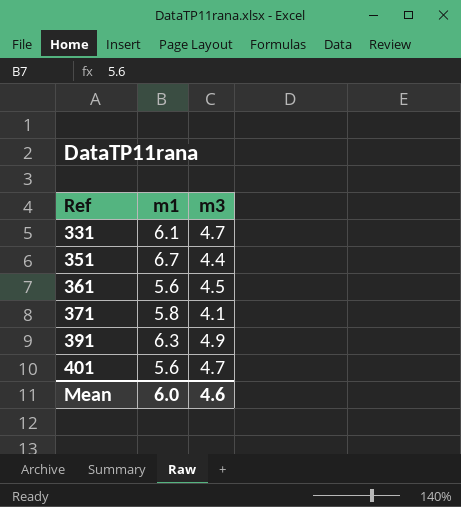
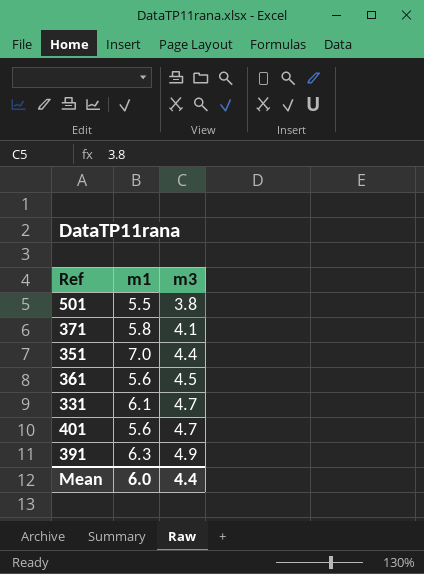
row order: Ref ascending -> m3 ascending
row 501: none -> 5.5 | 3.8
351 | m1: 6.7 -> 7.0
Mean | m3: 4.6 -> 4.4

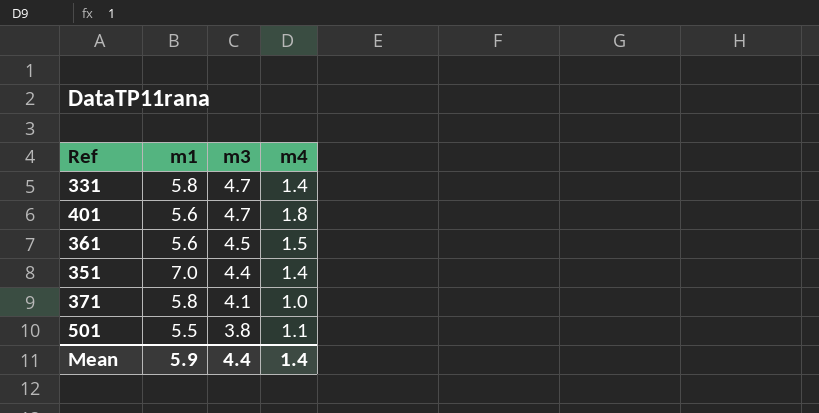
row order: m3 ascending -> m3 descending
column m4 | position: none -> 4
row 391: 6.3 | 4.9 -> none
331 | m1: 6.1 -> 5.8
Mean | m1: 6.0 -> 5.9

